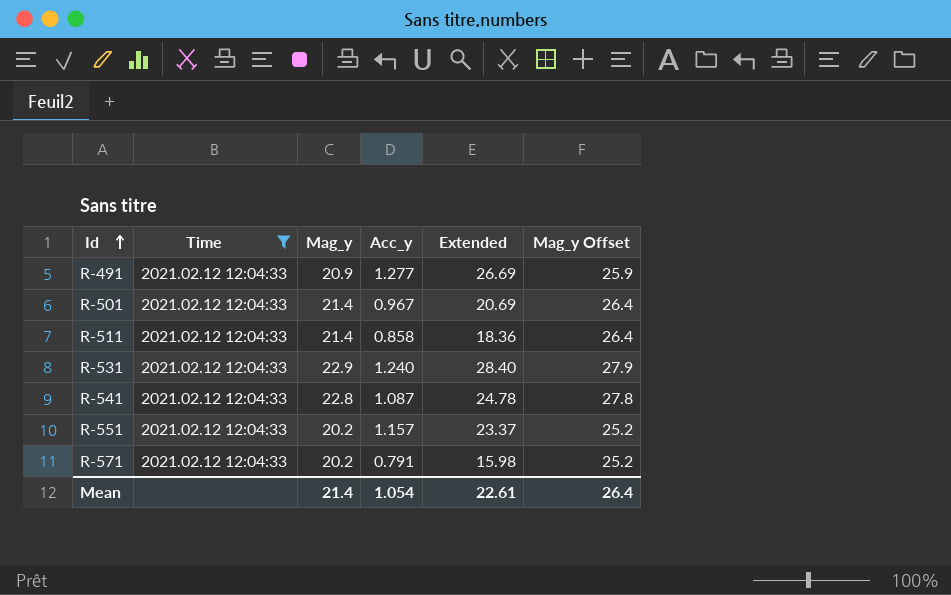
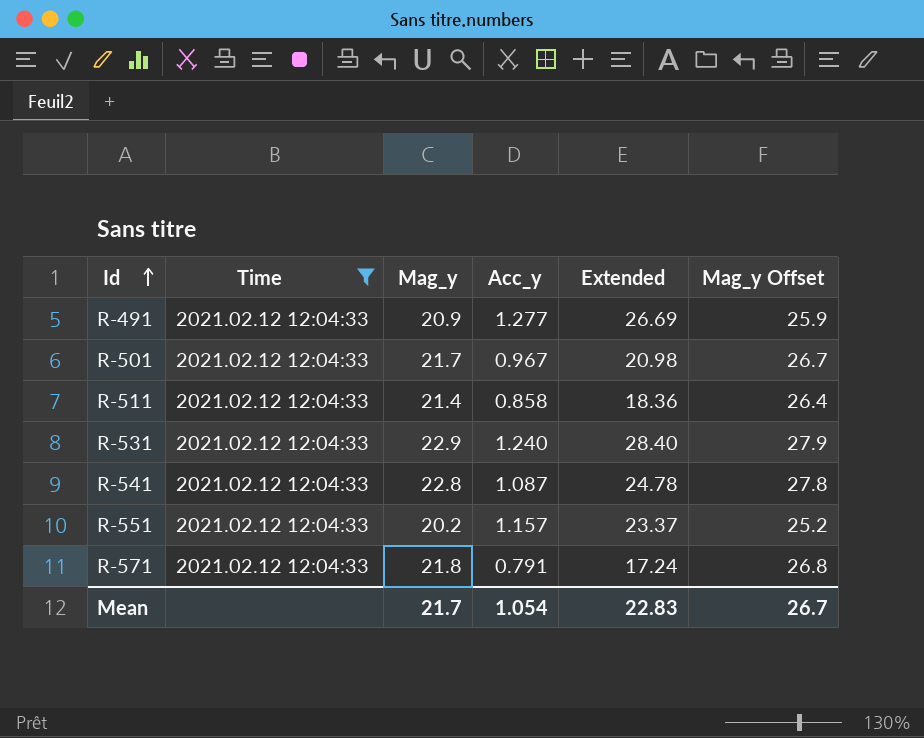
R-501 | Mag_y: 21.4 -> 21.7
R-501 | Extended: 20.69 -> 20.98
R-501 | Mag_y Offset: 26.4 -> 26.7
R-571 | Mag_y: 20.2 -> 21.8
R-571 | Extended: 15.98 -> 17.24
R-571 | Mag_y Offset: 25.2 -> 26.8
Mean | Mag_y: 21.4 -> 21.7
Mean | Extended: 22.61 -> 22.83
Mean | Mag_y Offset: 26.4 -> 26.7

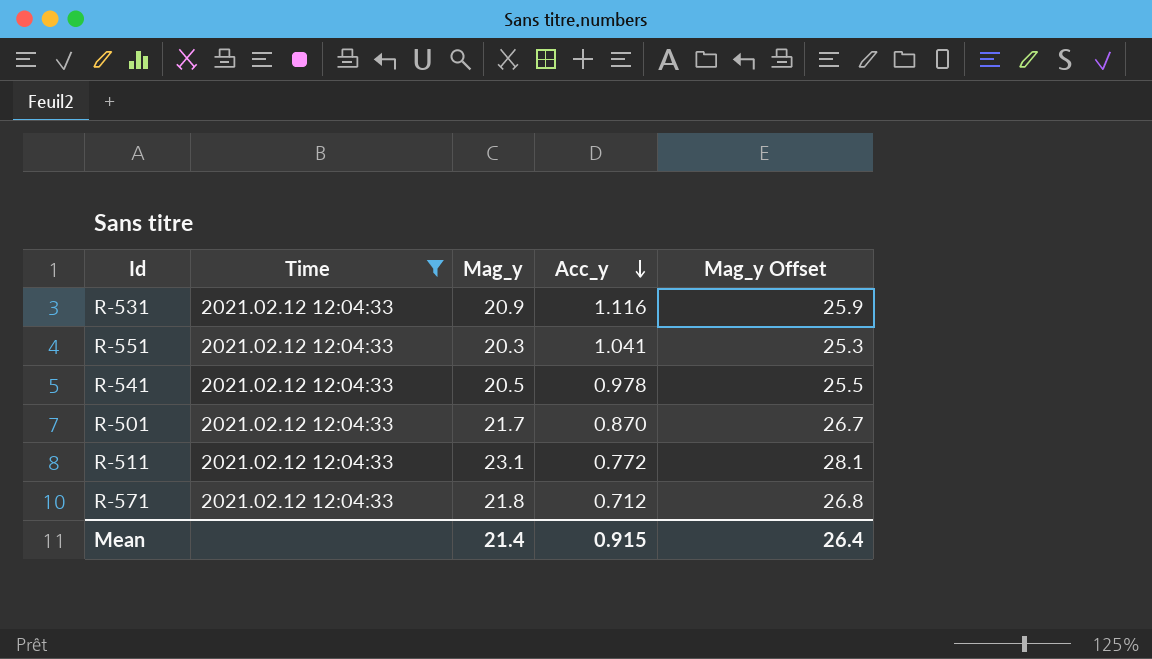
row order: Id ascending -> Acc_y descending
column Extended | formula: [Mag_y] * [Acc_y] -> none
row R-491: 2021.02.12 12:04:33 | 20.9 | 1.277 | 26.69 | 25.9 -> none
R-531 | Mag_y: 22.9 -> 20.9
R-531 | Acc_y: 1.240 -> 1.116
R-531 | Mag_y Offset: 27.9 -> 25.9
R-551 | Mag_y: 20.2 -> 20.3
R-551 | Acc_y: 1.157 -> 1.041
R-551 | Mag_y Offset: 25.2 -> 25.3
R-541 | Mag_y: 22.8 -> 20.5
R-541 | Acc_y: 1.087 -> 0.978
R-541 | Mag_y Offset: 27.8 -> 25.5
R-501 | Acc_y: 0.967 -> 0.870
R-511 | Mag_y: 21.4 -> 23.1
R-511 | Acc_y: 0.858 -> 0.772
R-511 | Mag_y Offset: 26.4 -> 28.1
R-571 | Acc_y: 0.791 -> 0.712
Mean | Mag_y: 21.7 -> 21.4
Mean | Acc_y: 1.054 -> 0.915
Mean | Mag_y Offset: 26.7 -> 26.4

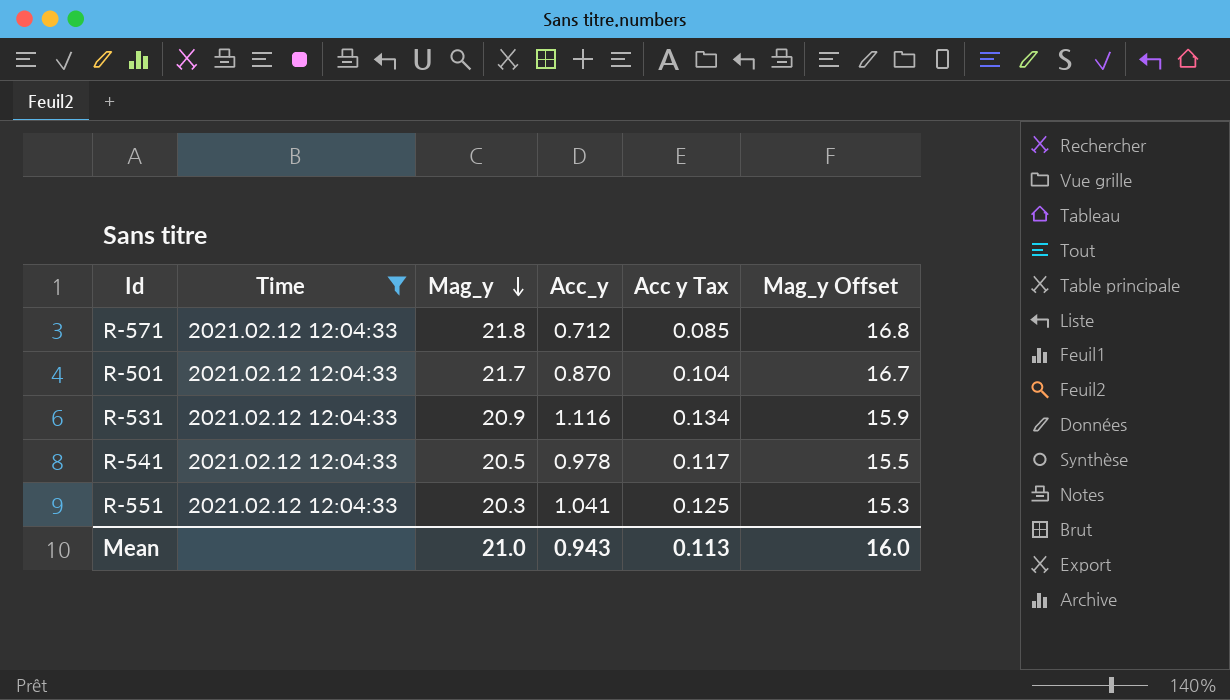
row order: Acc_y descending -> Mag_y descending
column Acc y Tax | formula: none -> [Acc_y] * 0.12
column Mag_y Offset | formula: [Mag_y] + 5 -> [Mag_y] - 5
row R-511: 2021.02.12 12:04:33 | 23.1 | 0.772 | 28.1 -> none
Mean | Mag_y: 21.4 -> 21.0
Mean | Acc_y: 0.915 -> 0.943
Mean | Mag_y Offset: 26.4 -> 16.0

